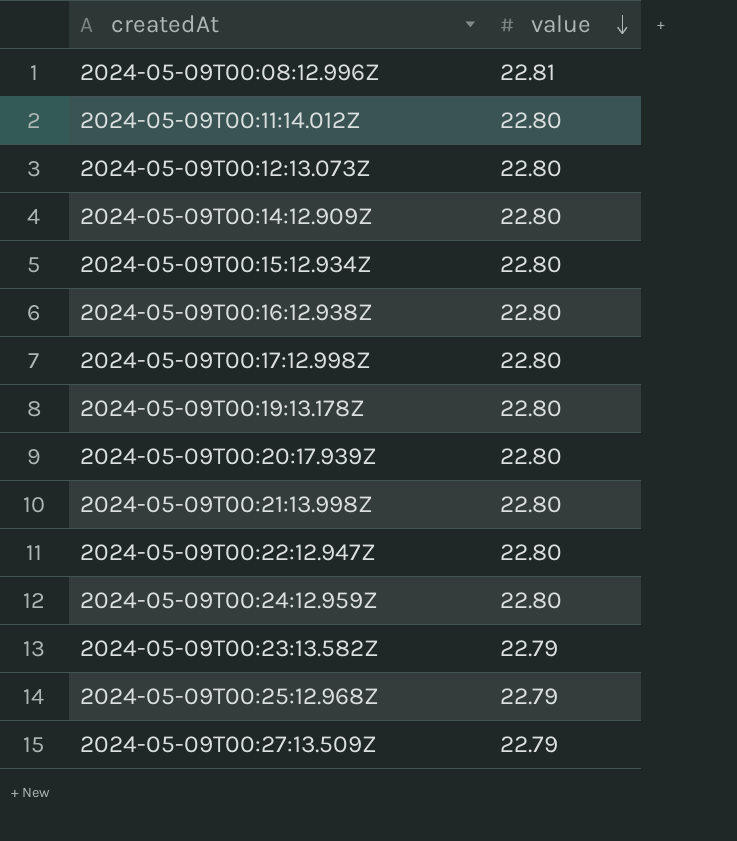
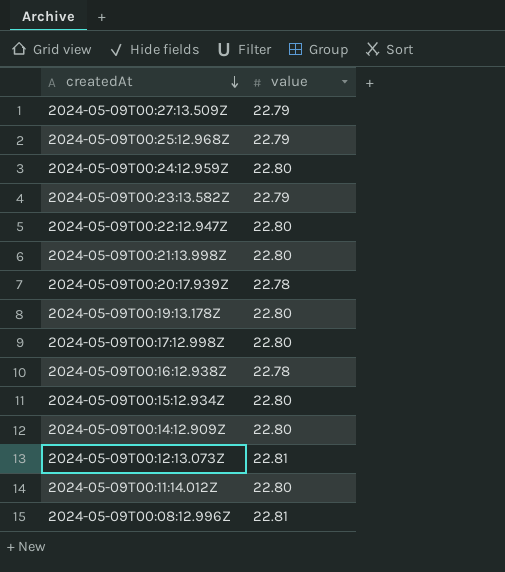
row order: value descending -> createdAt descending
2024-05-09T00:20:17.939Z | value: 22.80 -> 22.78
2024-05-09T00:16:12.938Z | value: 22.80 -> 22.78
2024-05-09T00:12:13.073Z | value: 22.80 -> 22.81

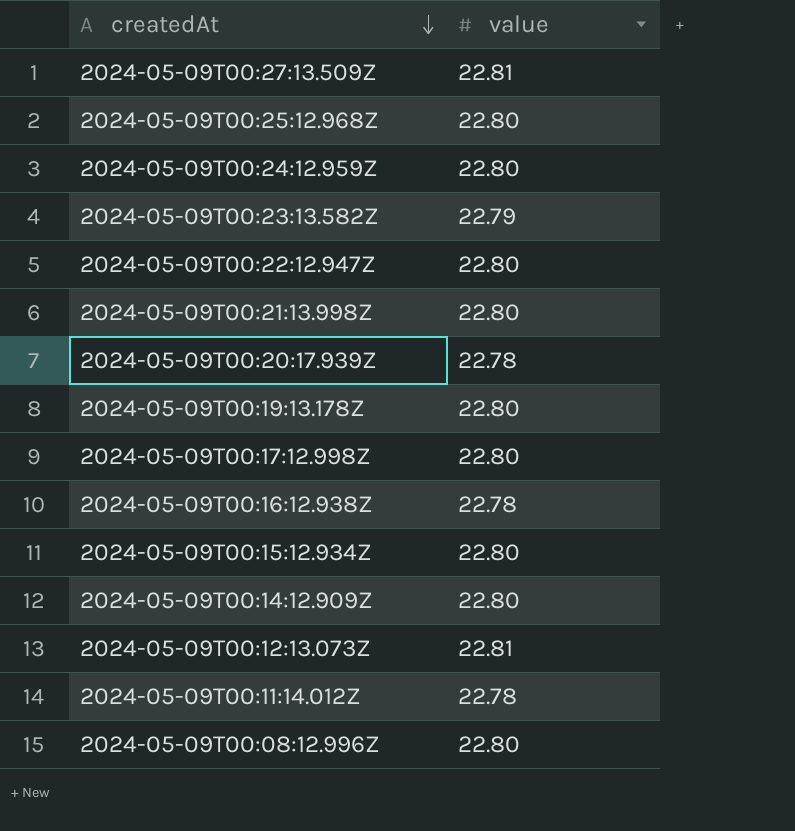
2024-05-09T00:27:13.509Z | value: 22.79 -> 22.81
2024-05-09T00:25:12.968Z | value: 22.79 -> 22.80
2024-05-09T00:11:14.012Z | value: 22.80 -> 22.78
2024-05-09T00:08:12.996Z | value: 22.81 -> 22.80

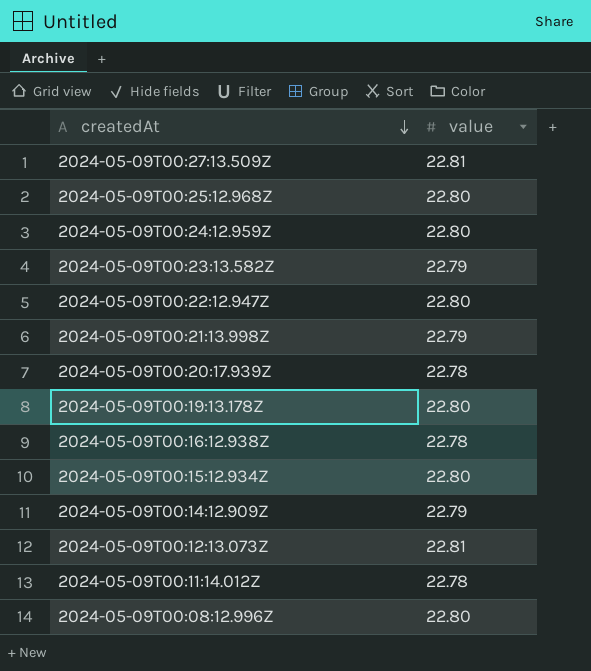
row 2024-05-09T00:17:12.998Z: 22.80 -> none
2024-05-09T00:21:13.998Z | value: 22.80 -> 22.79
2024-05-09T00:14:12.909Z | value: 22.80 -> 22.79

